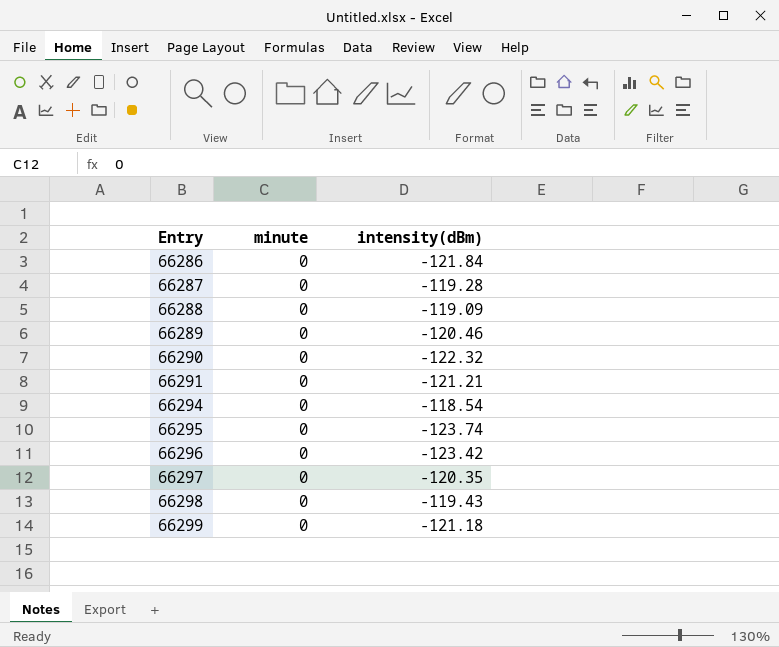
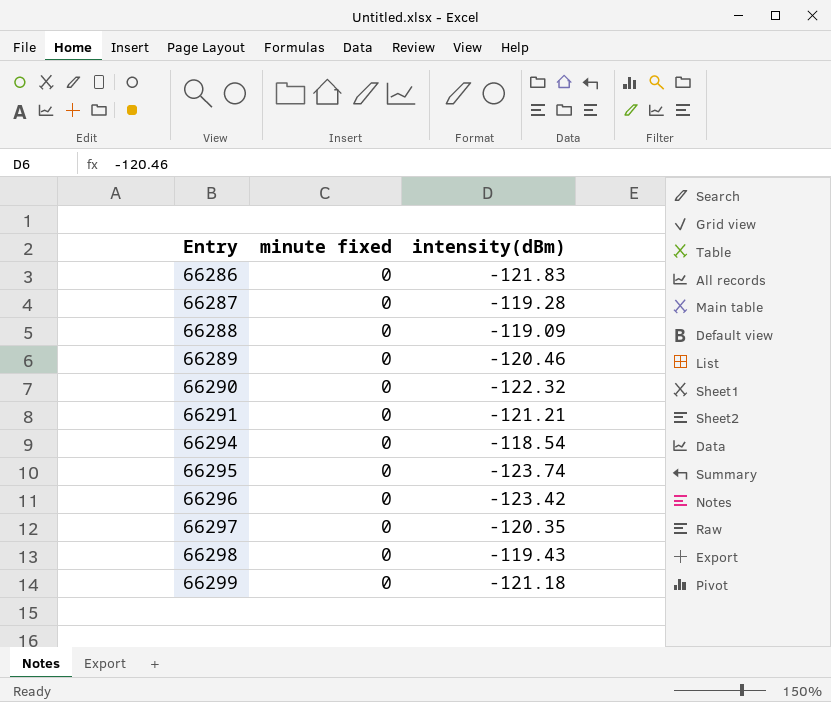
column name: minute -> minute fixed
66286 | intensity(dBm): -121.84 -> -121.83

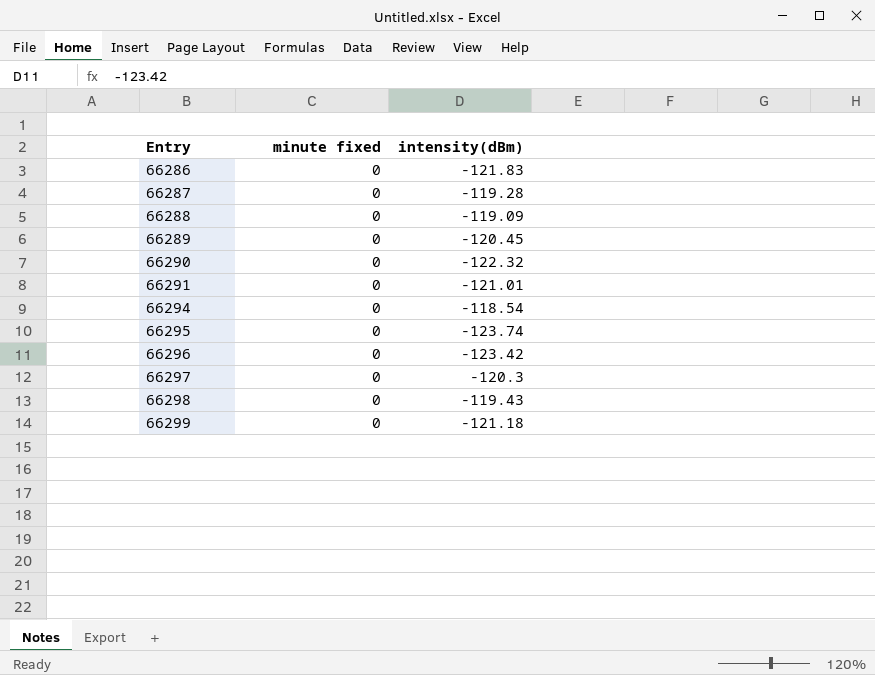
66289 | intensity(dBm): -120.46 -> -120.45
66291 | intensity(dBm): -121.21 -> -121.01
66297 | intensity(dBm): -120.35 -> -120.3

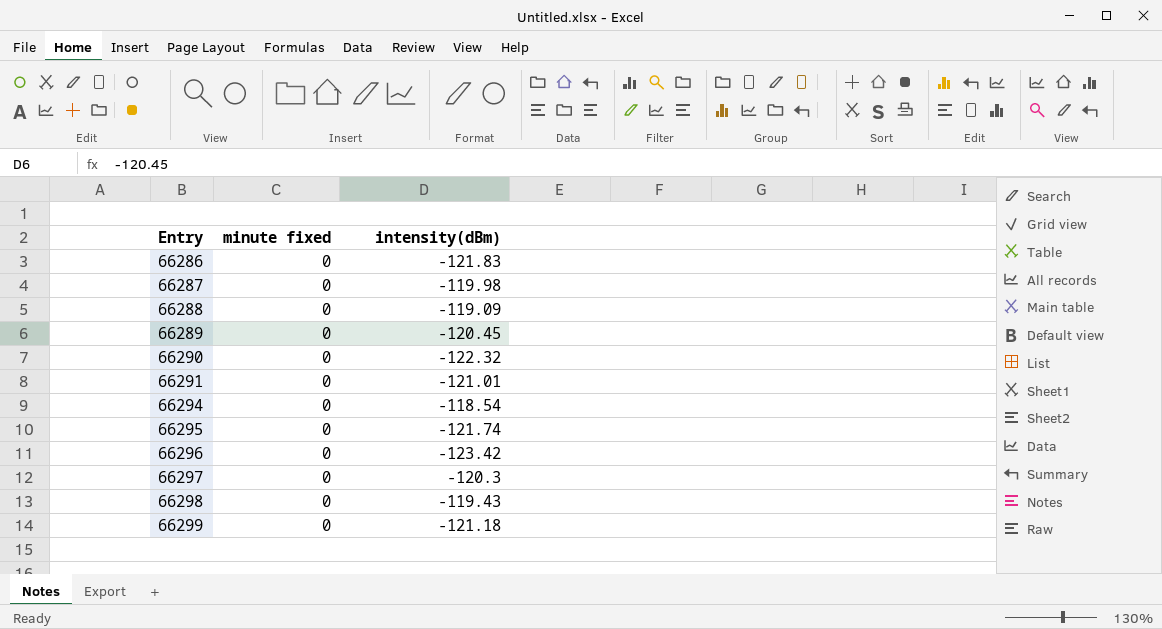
66287 | intensity(dBm): -119.28 -> -119.98
66295 | intensity(dBm): -123.74 -> -121.74

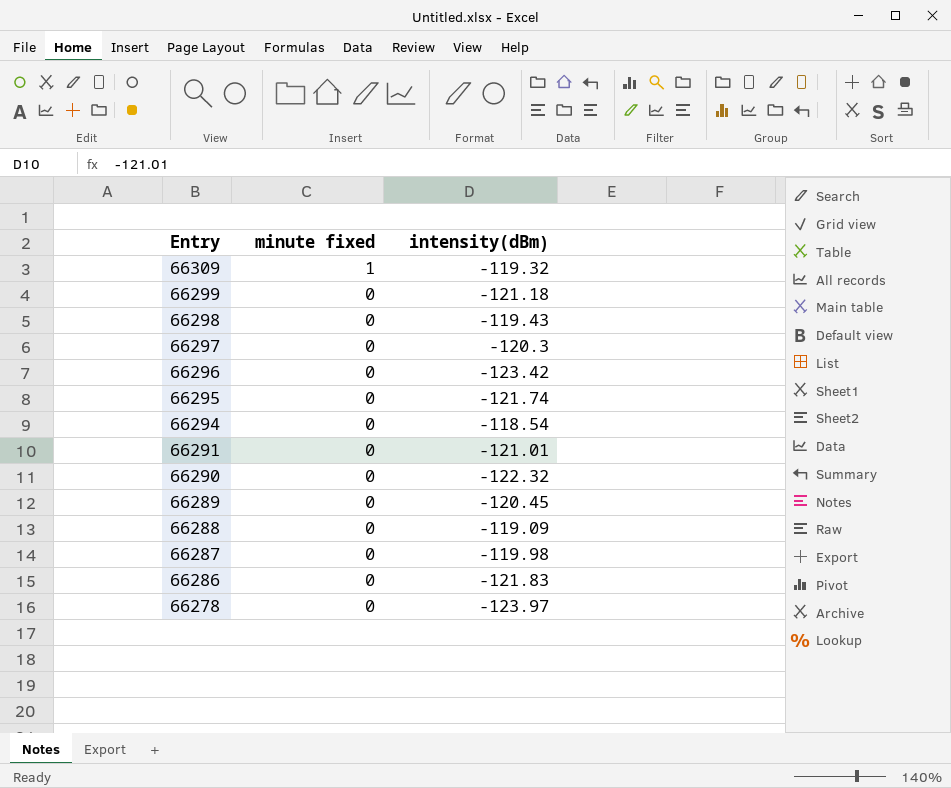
row order: Entry ascending -> Entry descending
row 66309: none -> 1 | -119.32
row 66278: none -> 0 | -123.97

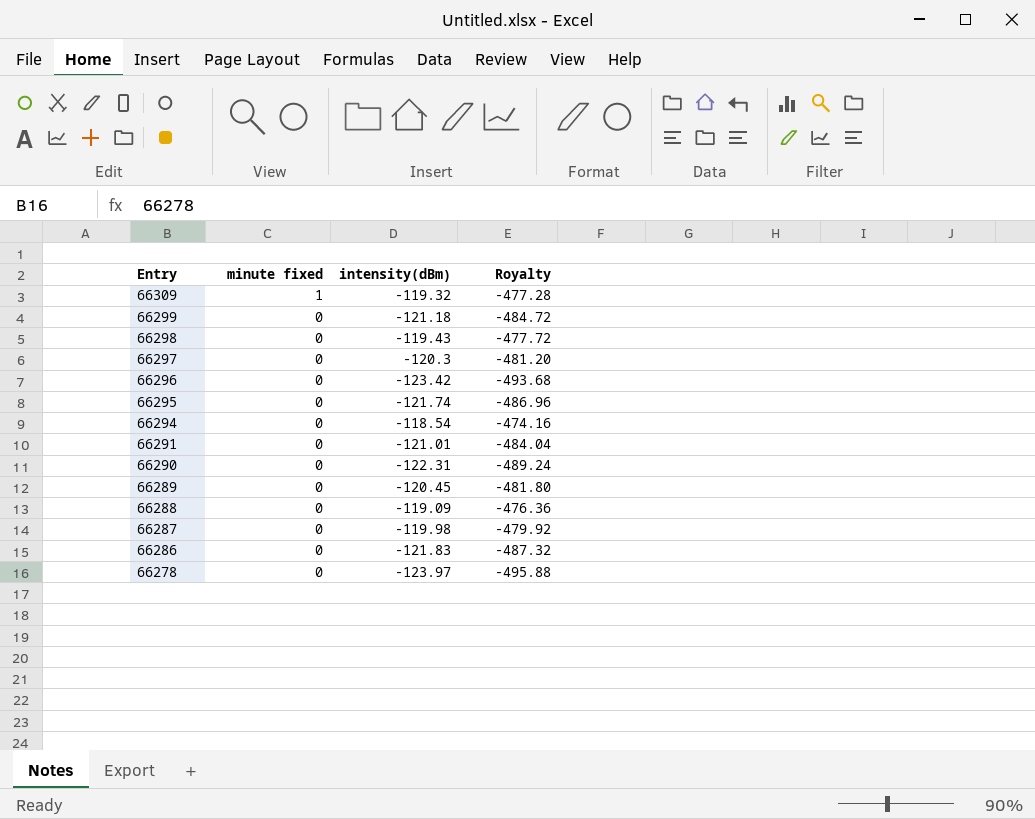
column Royalty | formula: none -> [intensity(dBm)] * 4
66290 | intensity(dBm): -122.32 -> -122.31

